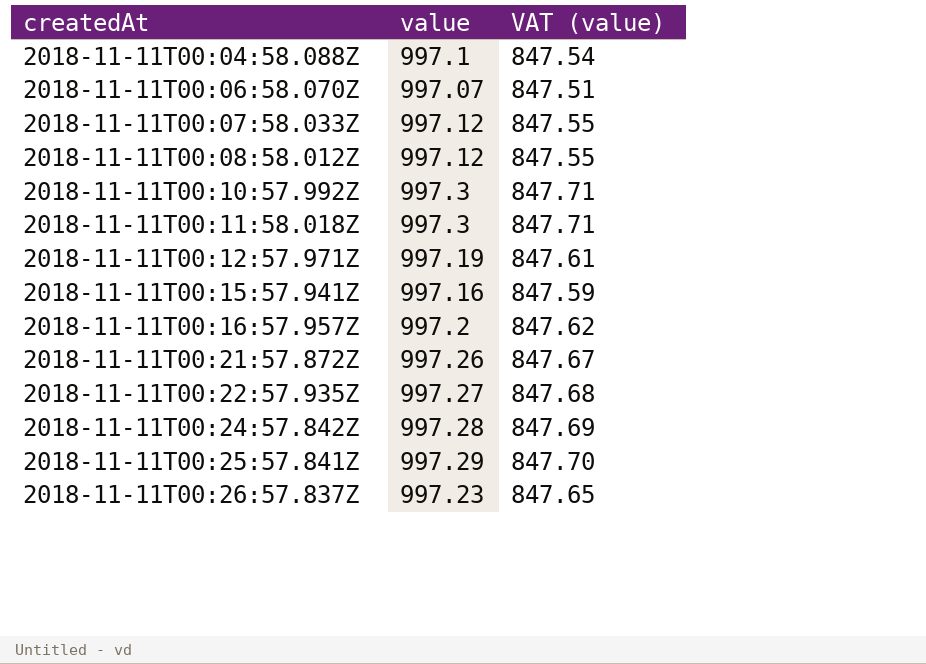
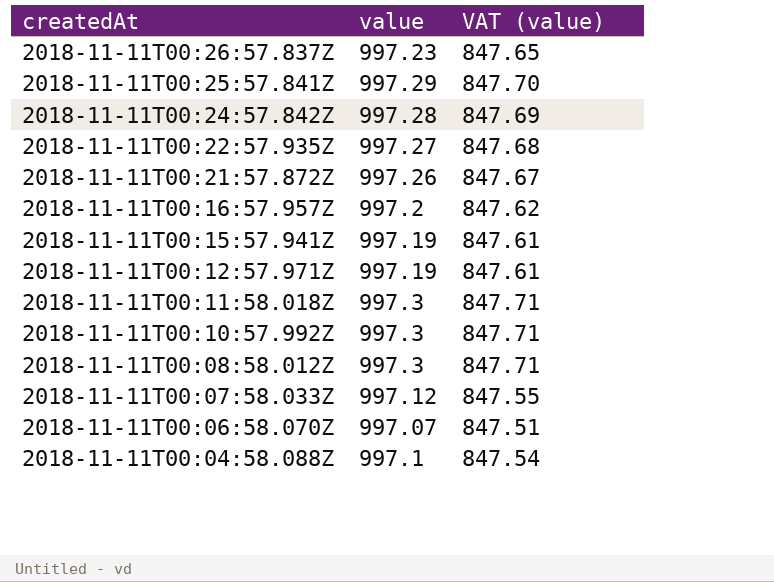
row order: createdAt ascending -> createdAt descending
2018-11-11T00:15:57.941Z | value: 997.16 -> 997.19
2018-11-11T00:15:57.941Z | VAT (value): 847.59 -> 847.61
2018-11-11T00:08:58.012Z | value: 997.12 -> 997.3
2018-11-11T00:08:58.012Z | VAT (value): 847.55 -> 847.71

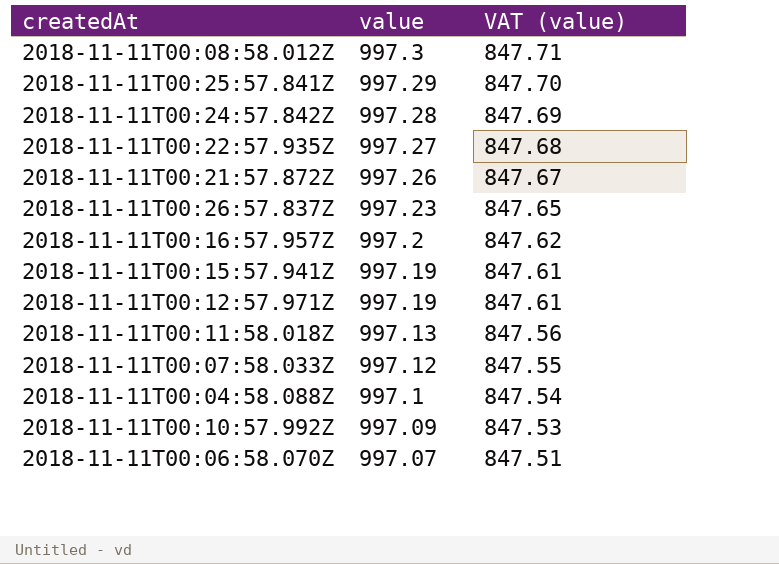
row order: createdAt descending -> value descending
2018-11-11T00:11:58.018Z | value: 997.3 -> 997.13
2018-11-11T00:11:58.018Z | VAT (value): 847.71 -> 847.56
2018-11-11T00:10:57.992Z | value: 997.3 -> 997.09
2018-11-11T00:10:57.992Z | VAT (value): 847.71 -> 847.53

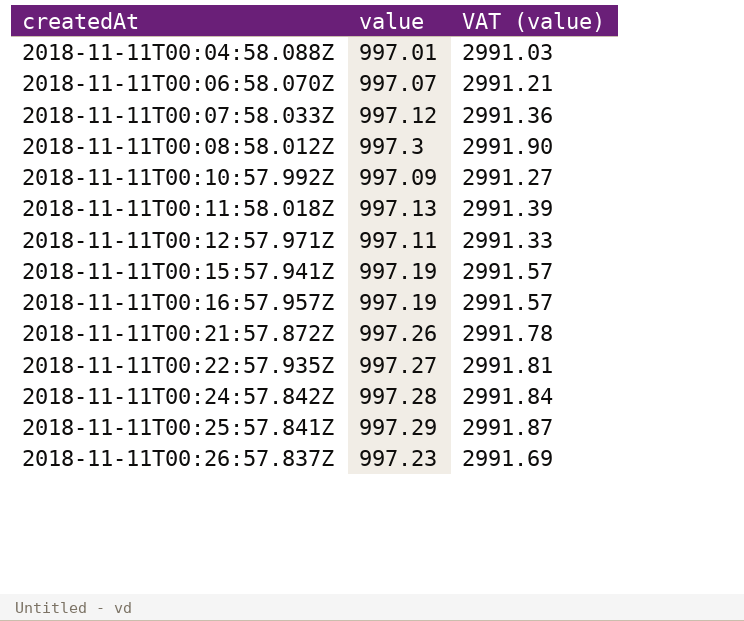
row order: value descending -> createdAt ascending
column VAT (value) | formula: [value] * 0.85 -> [value] * 3
2018-11-11T00:04:58.088Z | value: 997.1 -> 997.01
2018-11-11T00:12:57.971Z | value: 997.19 -> 997.11
2018-11-11T00:16:57.957Z | value: 997.2 -> 997.19

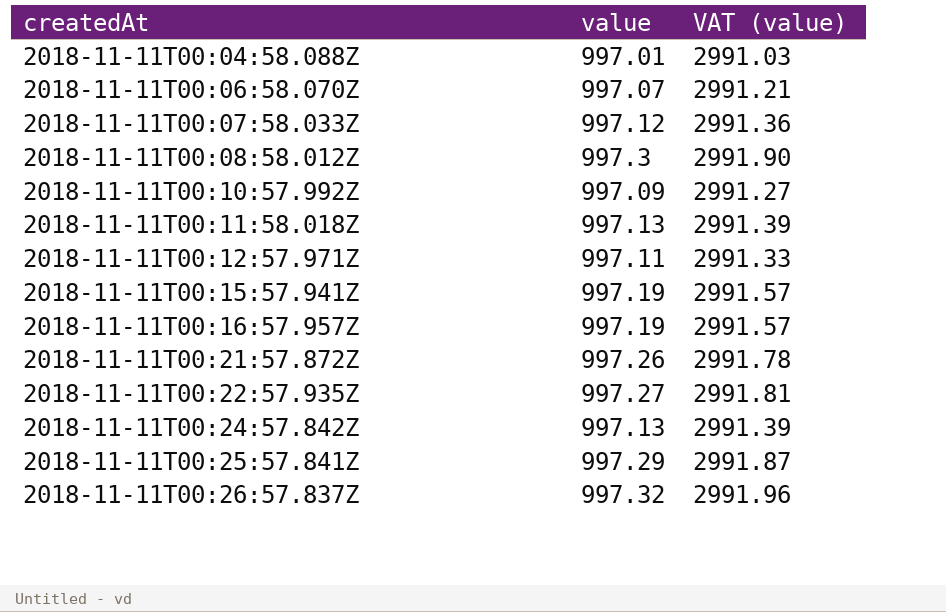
2018-11-11T00:24:57.842Z | value: 997.28 -> 997.13
2018-11-11T00:24:57.842Z | VAT (value): 2991.84 -> 2991.39
2018-11-11T00:26:57.837Z | value: 997.23 -> 997.32
2018-11-11T00:26:57.837Z | VAT (value): 2991.69 -> 2991.96

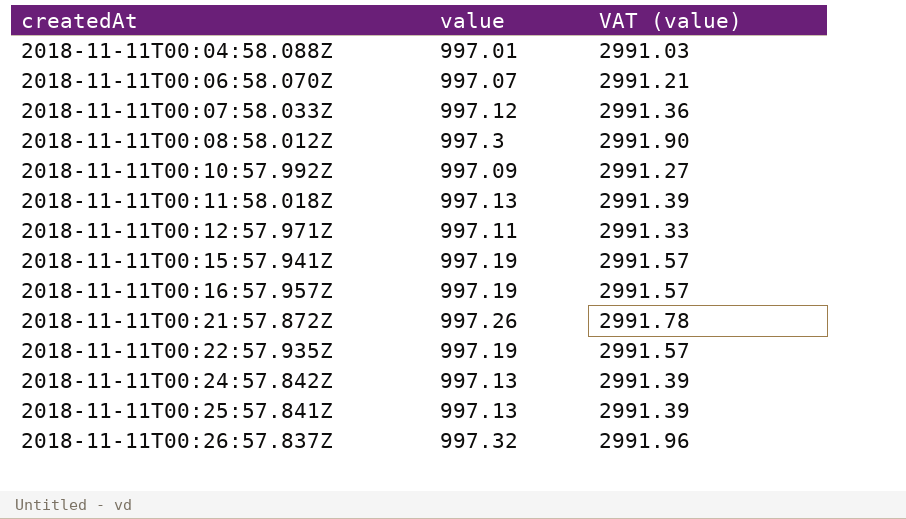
2018-11-11T00:22:57.935Z | value: 997.27 -> 997.19
2018-11-11T00:22:57.935Z | VAT (value): 2991.81 -> 2991.57
2018-11-11T00:25:57.841Z | value: 997.29 -> 997.13
2018-11-11T00:25:57.841Z | VAT (value): 2991.87 -> 2991.39

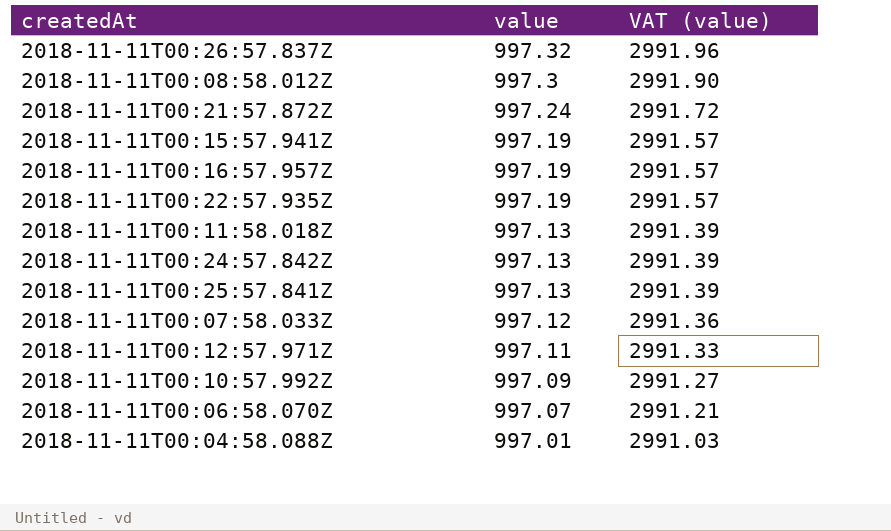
row order: createdAt ascending -> value descending
2018-11-11T00:21:57.872Z | value: 997.26 -> 997.24
2018-11-11T00:21:57.872Z | VAT (value): 2991.78 -> 2991.72

